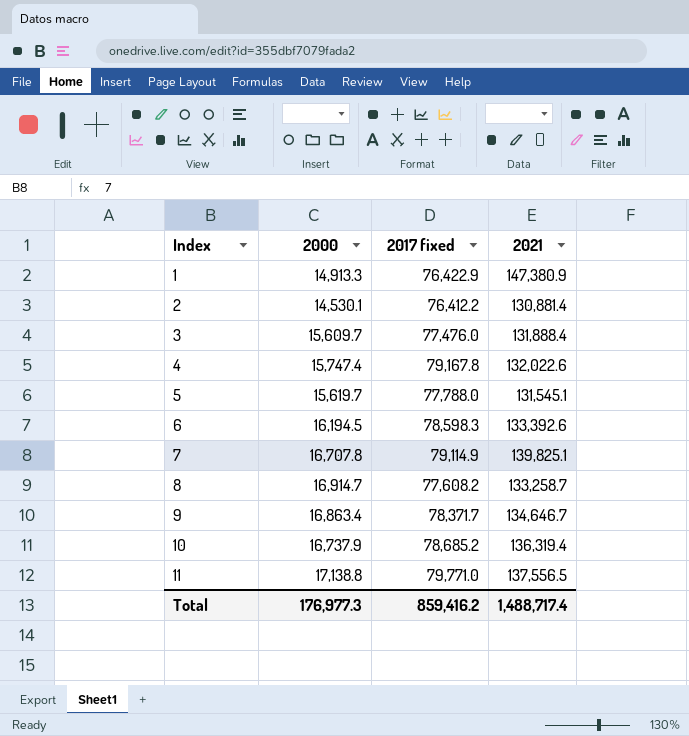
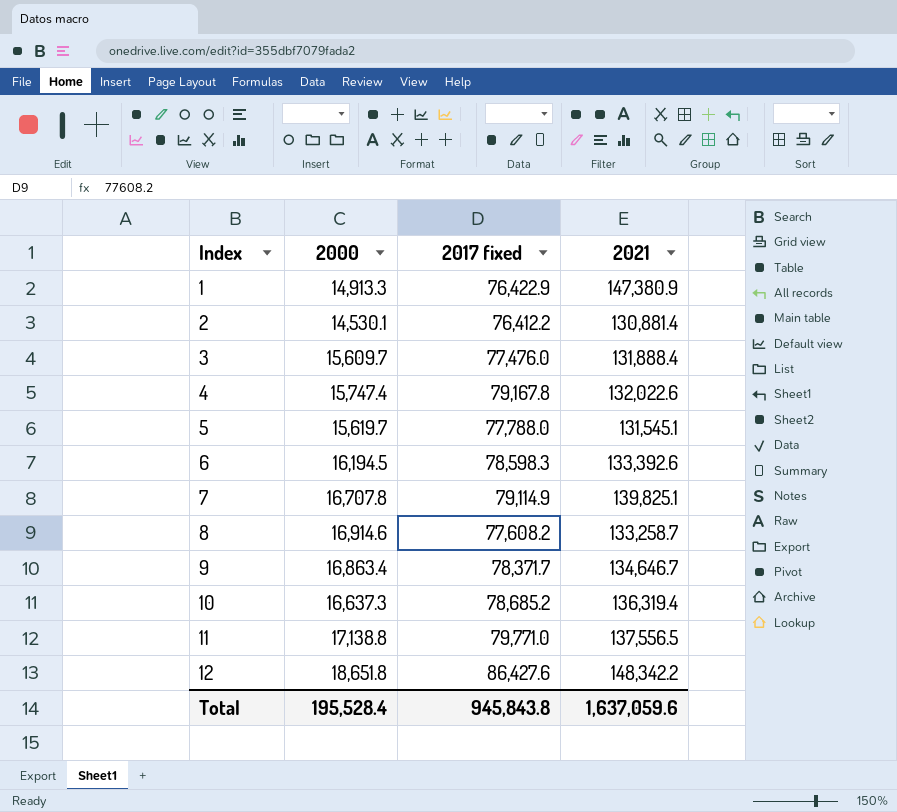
8 | 2000: 16,914.7 -> 16,914.6
10 | 2000: 16,737.9 -> 16,637.3
row 12: none -> 18,651.8 | 86,427.6 | 148,342.2
Total | 2000: 176,977.3 -> 195,528.4
Total | 2017 fixed: 859,416.2 -> 945,843.8
Total | 2021: 1,488,717.4 -> 1,637,059.6

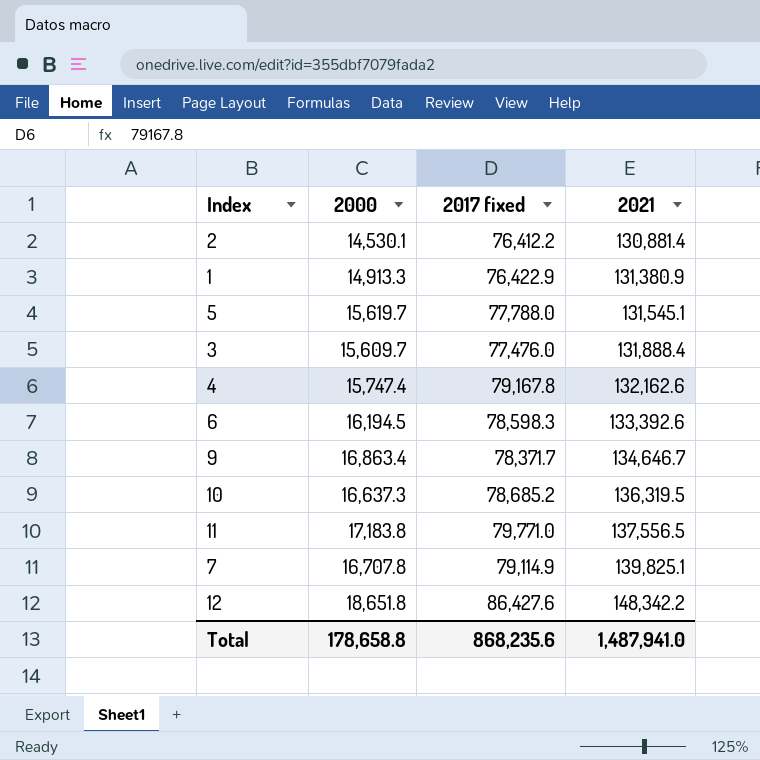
row order: Index ascending -> 2021 ascending
row 8: 16,914.6 | 77,608.2 | 133,258.7 -> none
1 | 2021: 147,380.9 -> 131,380.9
4 | 2021: 132,022.6 -> 132,162.6
10 | 2021: 136,319.4 -> 136,319.5
11 | 2000: 17,138.8 -> 17,183.8
Total | 2000: 195,528.4 -> 178,658.8
Total | 2017 fixed: 945,843.8 -> 868,235.6
Total | 2021: 1,637,059.6 -> 1,487,941.0

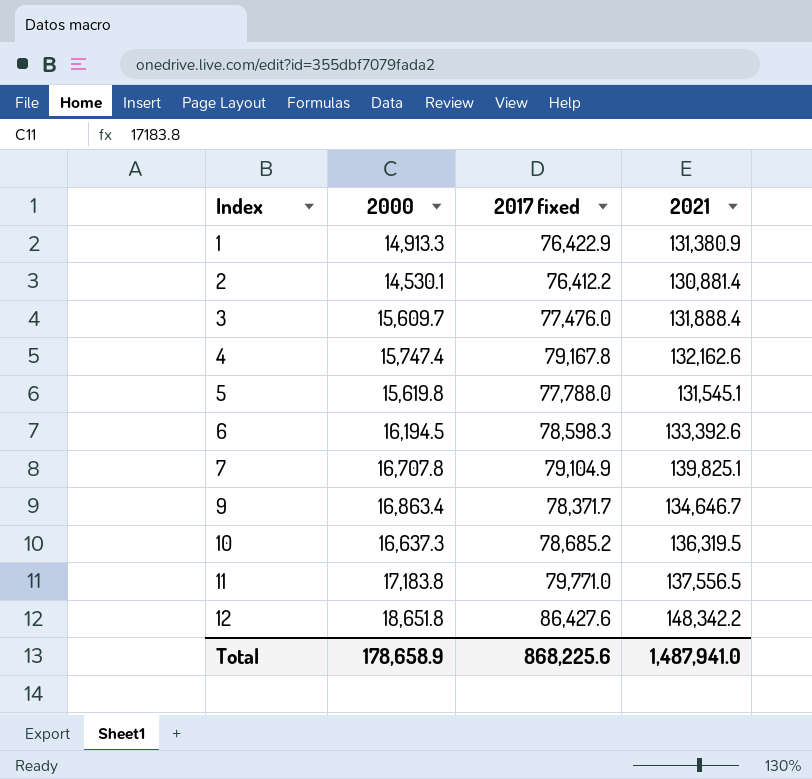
row order: 2021 ascending -> Index ascending
5 | 2000: 15,619.7 -> 15,619.8
7 | 2017 fixed: 79,114.9 -> 79,104.9
Total | 2000: 178,658.8 -> 178,658.9
Total | 2017 fixed: 868,235.6 -> 868,225.6

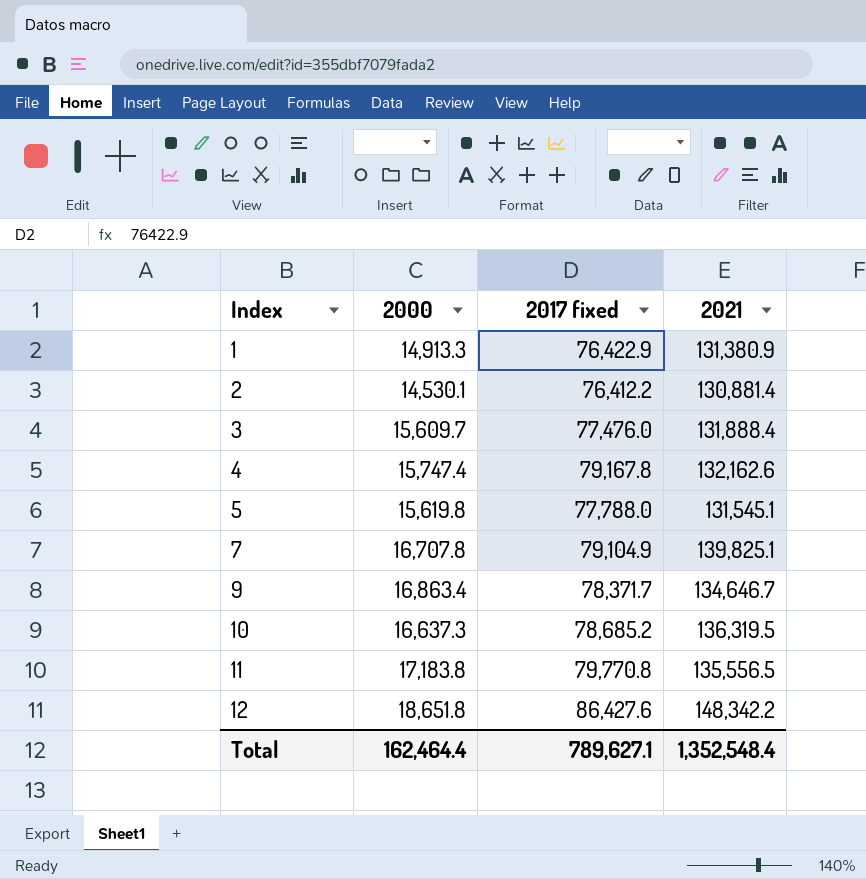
row 6: 16,194.5 | 78,598.3 | 133,392.6 -> none
11 | 2017 fixed: 79,771.0 -> 79,770.8
11 | 2021: 137,556.5 -> 135,556.5
Total | 2000: 178,658.9 -> 162,464.4
Total | 2017 fixed: 868,225.6 -> 789,627.1
Total | 2021: 1,487,941.0 -> 1,352,548.4

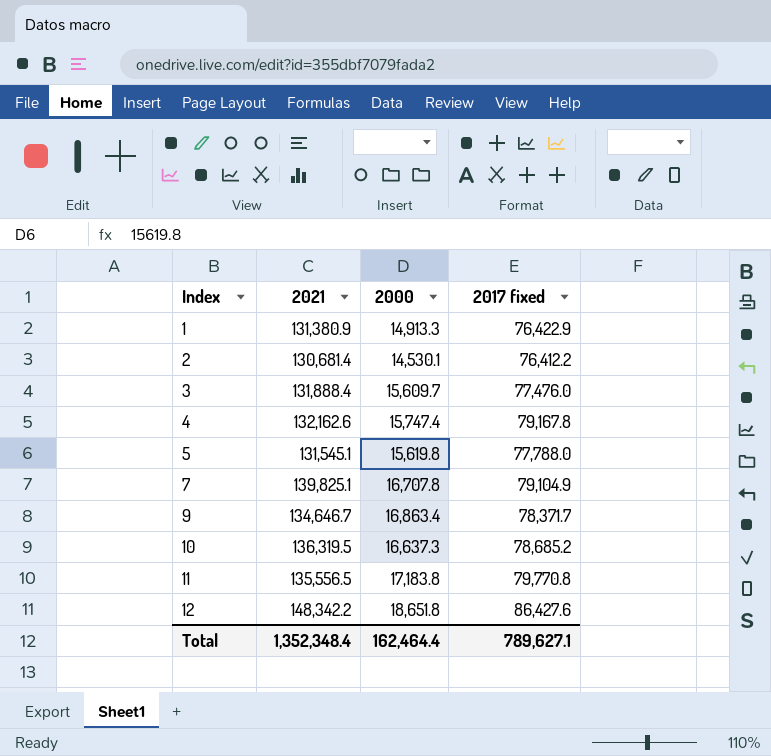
column 2021 | position: 4 -> 2
2 | 2021: 130,881.4 -> 130,681.4
Total | 2021: 1,352,548.4 -> 1,352,348.4

